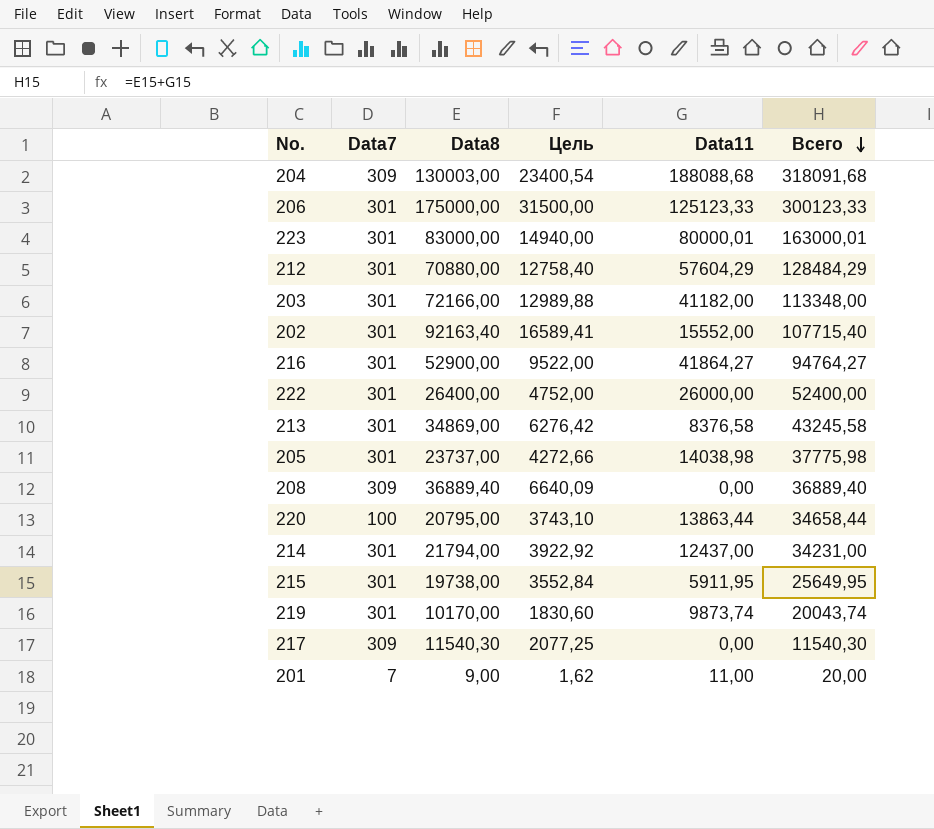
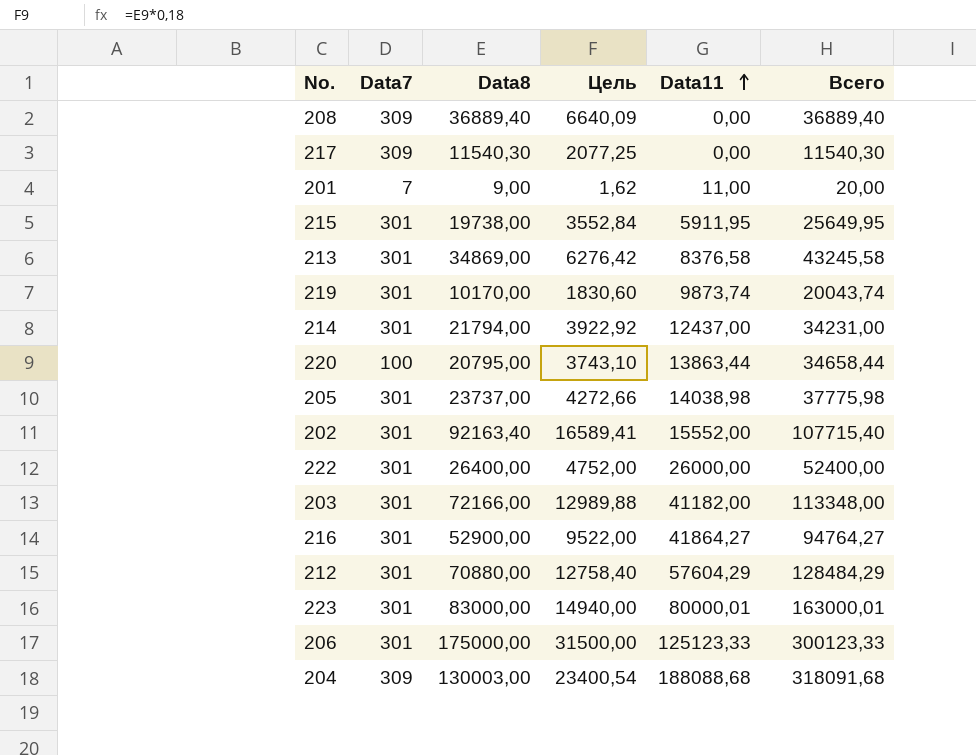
row order: Всего descending -> Data11 ascending

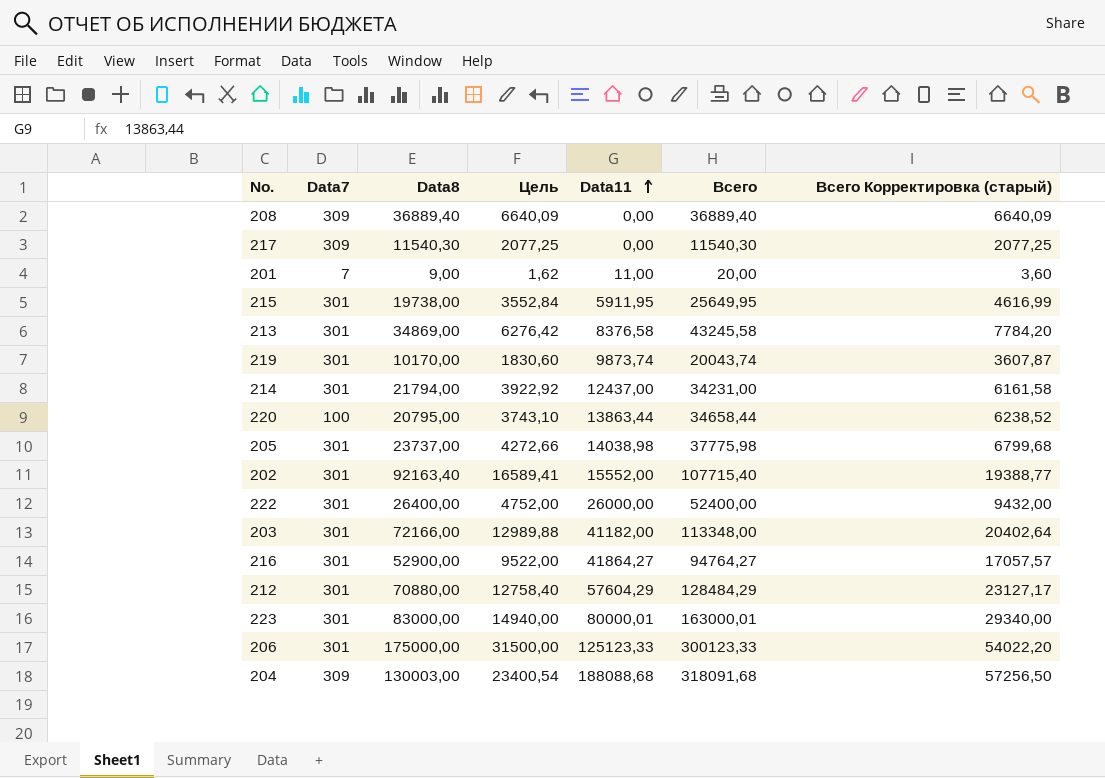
column Всего Корректировка (старый) | formula: none -> [Всего] * 0,18

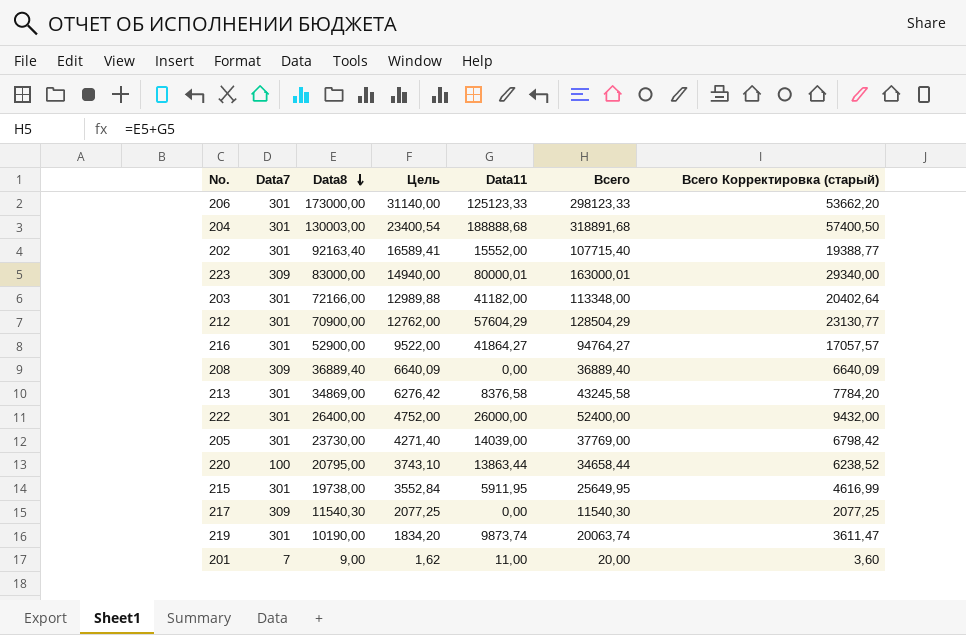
row order: Data11 ascending -> Data8 descending
row 214: 301 | 21794,00 | 3922,92 | 12437,00 | 34231,00 | 6161,58 -> none
206 | Data8: 175000,00 -> 173000,00
206 | Цель: 31500,00 -> 31140,00
206 | Всего: 300123,33 -> 298123,33
206 | Всего Корректировка (старый): 54022,20 -> 53662,20
204 | Data7: 309 -> 301
204 | Data11: 188088,68 -> 188888,68
204 | Всего: 318091,68 -> 318891,68
204 | Всего Корректировка (старый): 57256,50 -> 57400,50
223 | Data7: 301 -> 309
212 | Data8: 70880,00 -> 70900,00
212 | Цель: 12758,40 -> 12762,00
212 | Всего: 128484,29 -> 128504,29
212 | Всего Корректировка (старый): 23127,17 -> 23130,77
205 | Data8: 23737,00 -> 23730,00
205 | Цель: 4272,66 -> 4271,40
205 | Data11: 14038,98 -> 14039,00
205 | Всего: 37775,98 -> 37769,00
205 | Всего Корректировка (старый): 6799,68 -> 6798,42
219 | Data8: 10170,00 -> 10190,00
219 | Цель: 1830,60 -> 1834,20
219 | Всего: 20043,74 -> 20063,74
219 | Всего Корректировка (старый): 3607,87 -> 3611,47

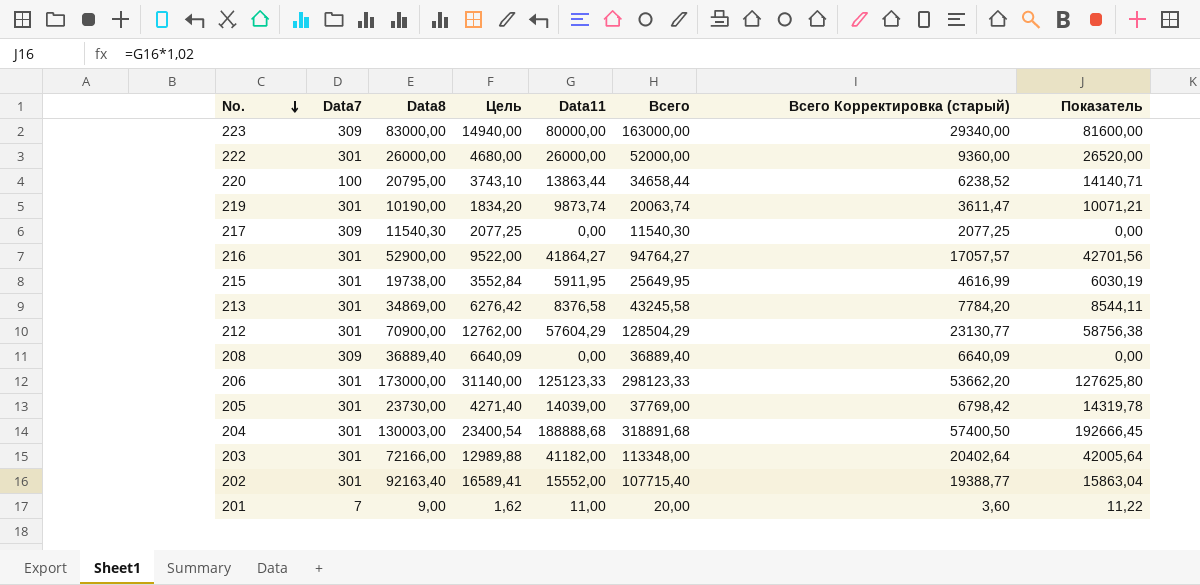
row order: Data8 descending -> No. descending
column Показатель | formula: none -> [Data11] * 1,02
223 | Data11: 80000,01 -> 80000,00
223 | Всего: 163000,01 -> 163000,00
222 | Data8: 26400,00 -> 26000,00
222 | Цель: 4752,00 -> 4680,00
222 | Всего: 52400,00 -> 52000,00
222 | Всего Корректировка (старый): 9432,00 -> 9360,00

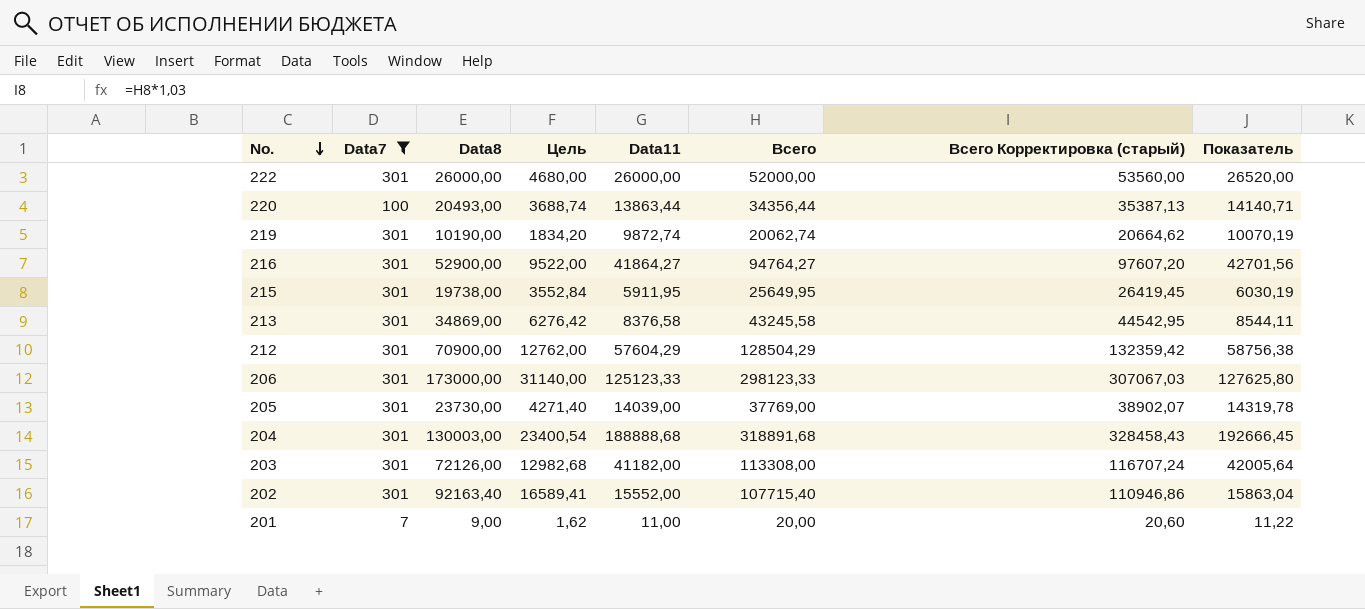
filter: none -> Data7 != 309
column Всего Корректировка (старый) | formula: [Всего] * 0,18 -> [Всего] * 1,03
220 | Data8: 20795,00 -> 20493,00
220 | Цель: 3743,10 -> 3688,74
220 | Всего: 34658,44 -> 34356,44
219 | Data11: 9873,74 -> 9872,74
219 | Всего: 20063,74 -> 20062,74
219 | Показатель: 10071,21 -> 10070,19
203 | Data8: 72166,00 -> 72126,00
203 | Цель: 12989,88 -> 12982,68
203 | Всего: 113348,00 -> 113308,00

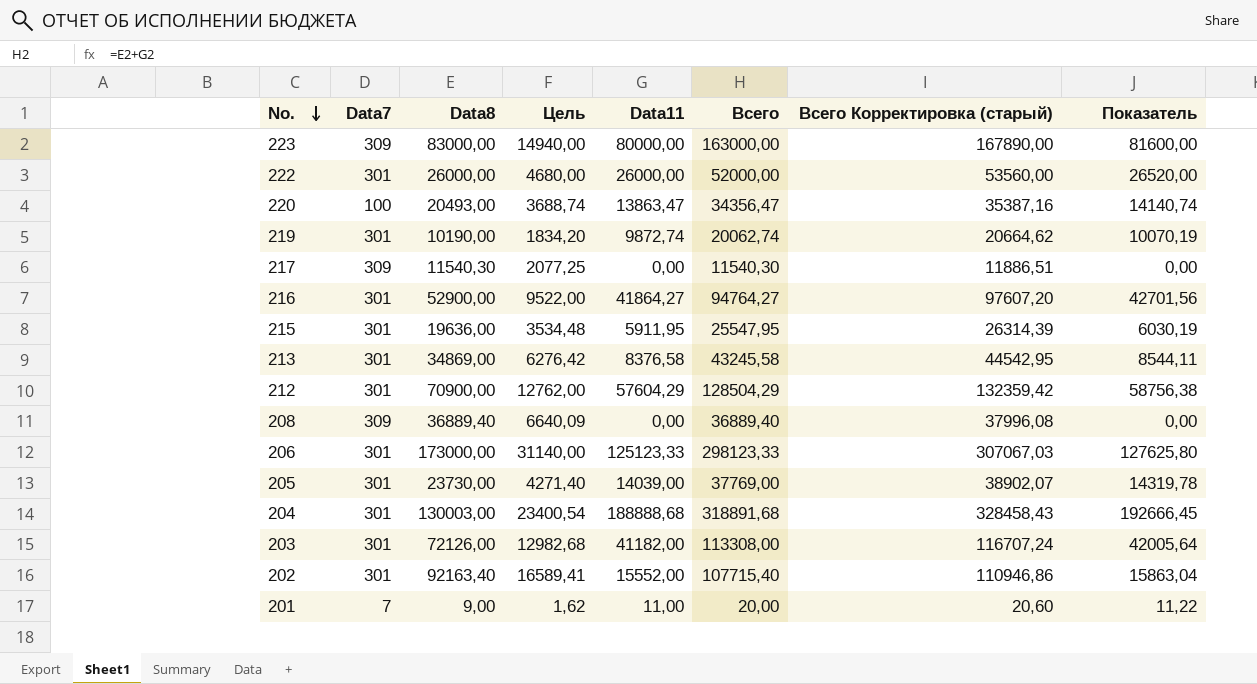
filter: Data7 != 309 -> none
220 | Data11: 13863,44 -> 13863,47
220 | Всего: 34356,44 -> 34356,47
220 | Всего Корректировка (старый): 35387,13 -> 35387,16
220 | Показатель: 14140,71 -> 14140,74
215 | Data8: 19738,00 -> 19636,00
215 | Цель: 3552,84 -> 3534,48
215 | Всего: 25649,95 -> 25547,95
215 | Всего Корректировка (старый): 26419,45 -> 26314,39

